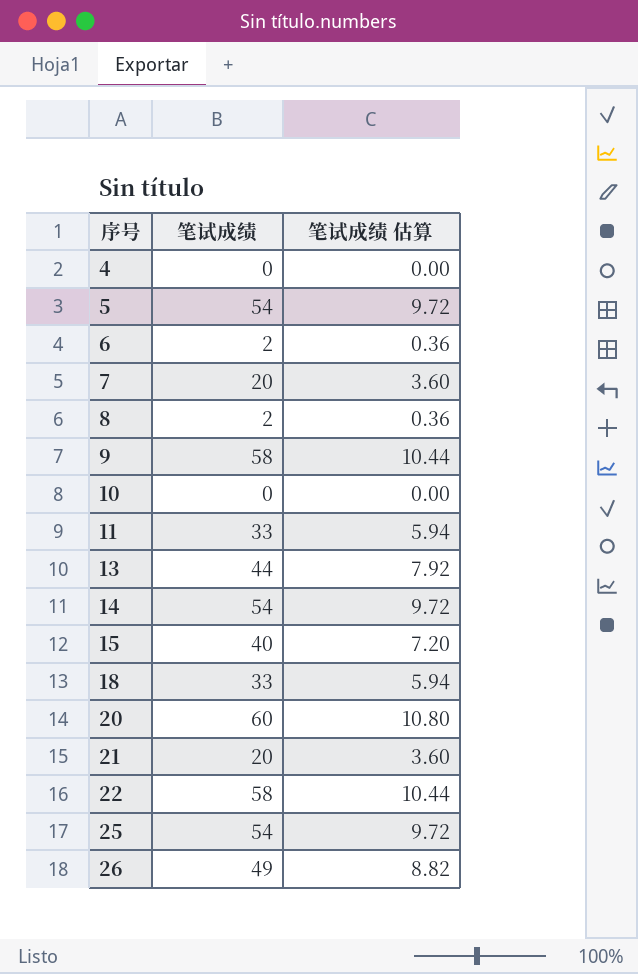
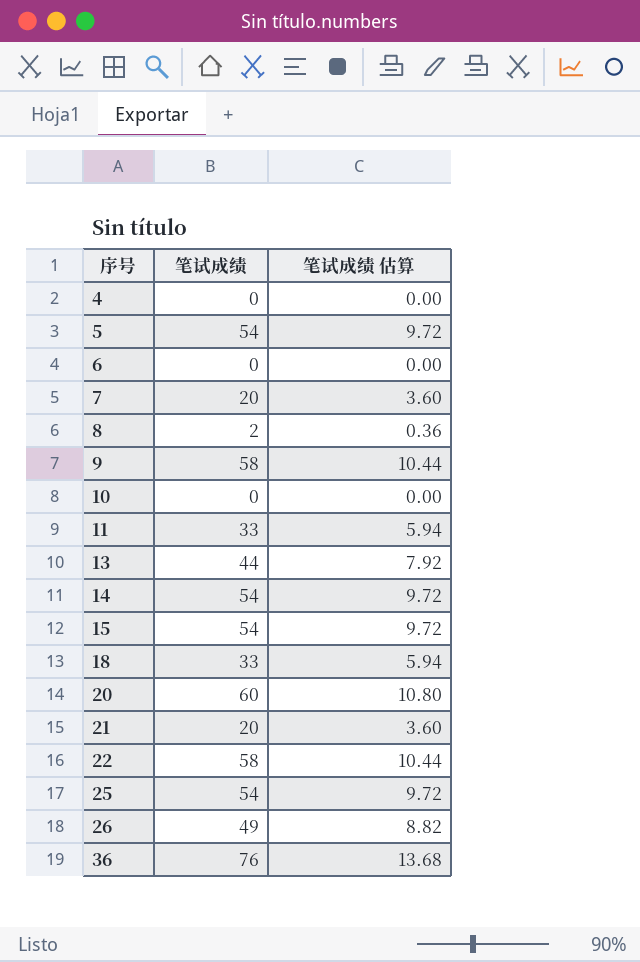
6 | 笔试成绩: 2 -> 0
6 | 笔试成绩 估算: 0.36 -> 0.00
15 | 笔试成绩: 40 -> 54
15 | 笔试成绩 估算: 7.20 -> 9.72
row 36: none -> 76 | 13.68

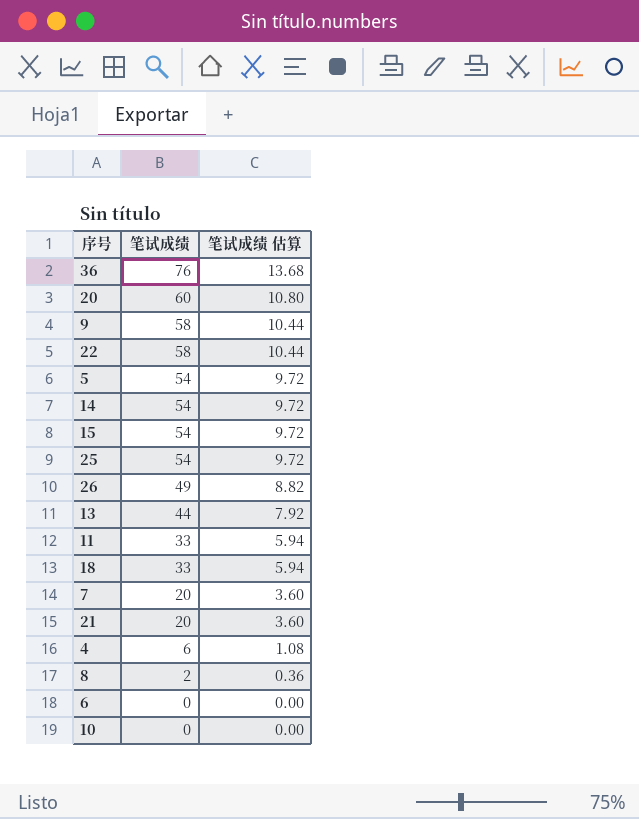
row order: 序号 ascending -> 笔试成绩 descending
4 | 笔试成绩: 0 -> 6
4 | 笔试成绩 估算: 0.00 -> 1.08

